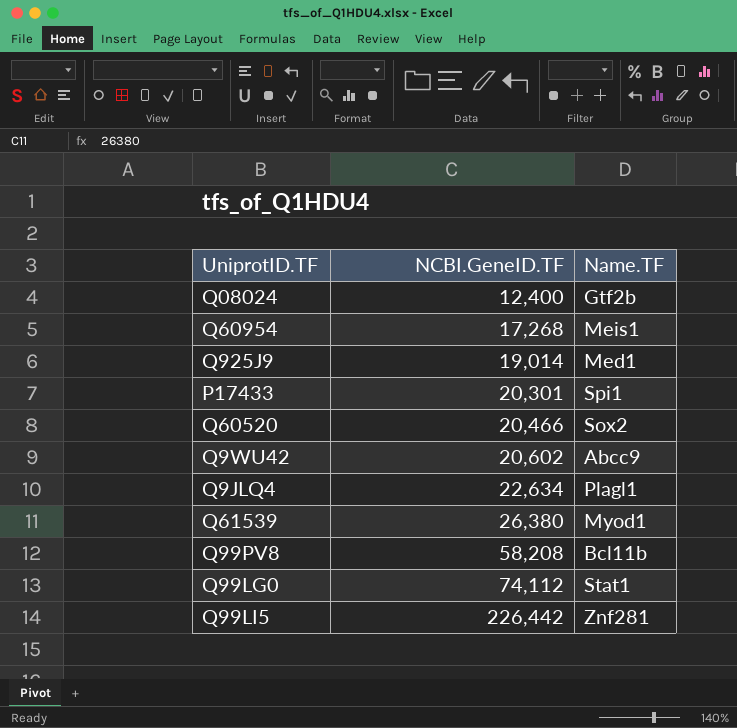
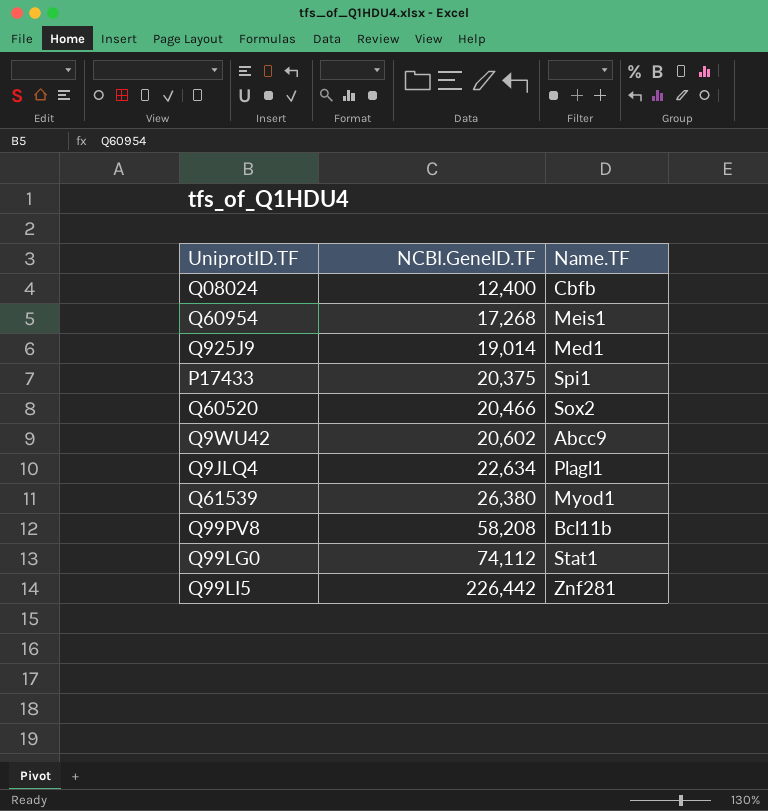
Q08024 | Name.TF: Gtf2b -> Cbfb
P17433 | NCBI.GeneID.TF: 20,301 -> 20,375

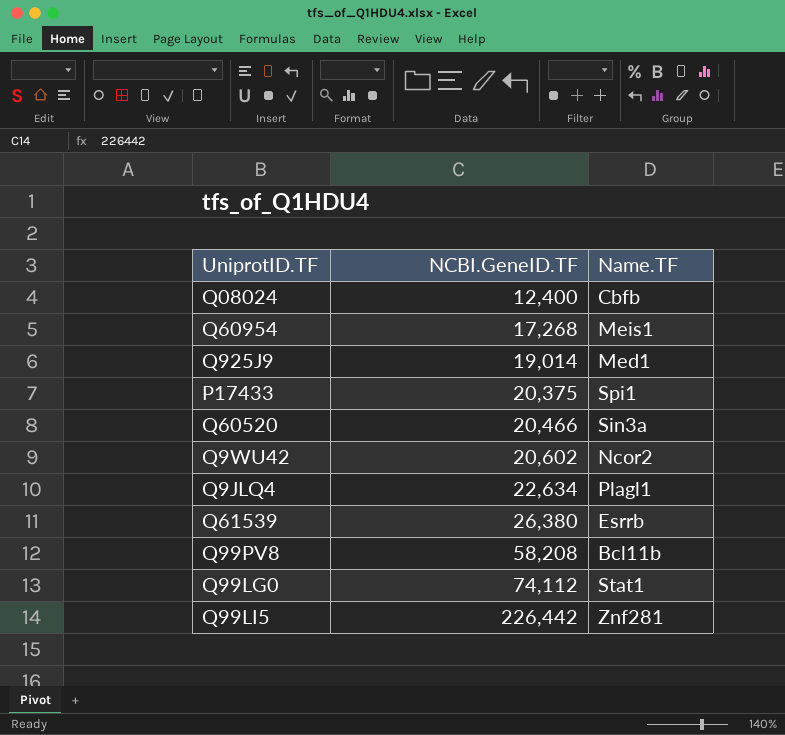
Q60520 | Name.TF: Sox2 -> Sin3a
Q9WU42 | Name.TF: Abcc9 -> Ncor2
Q61539 | Name.TF: Myod1 -> Esrrb

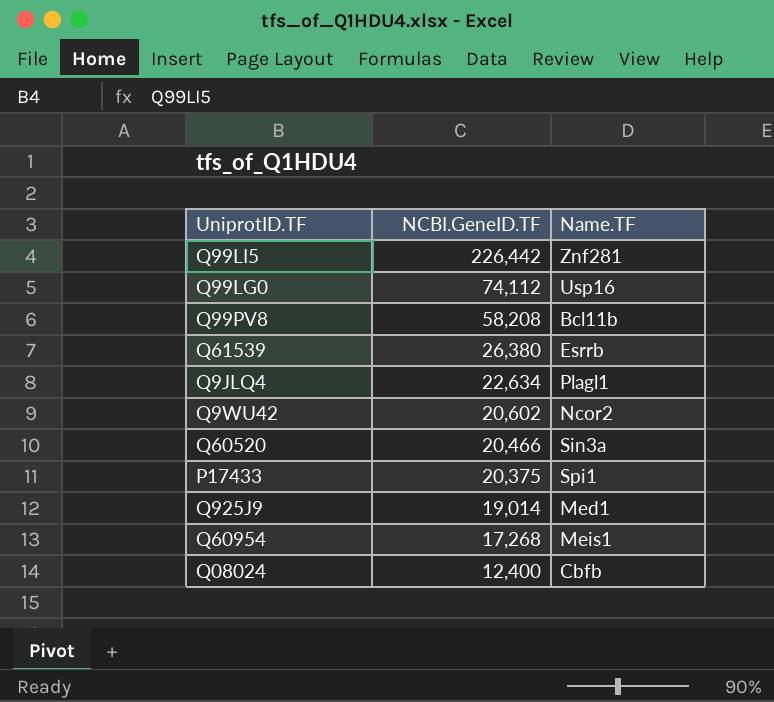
row order: NCBI.GeneID.TF ascending -> NCBI.GeneID.TF descending
Q99LG0 | Name.TF: Stat1 -> Usp16

